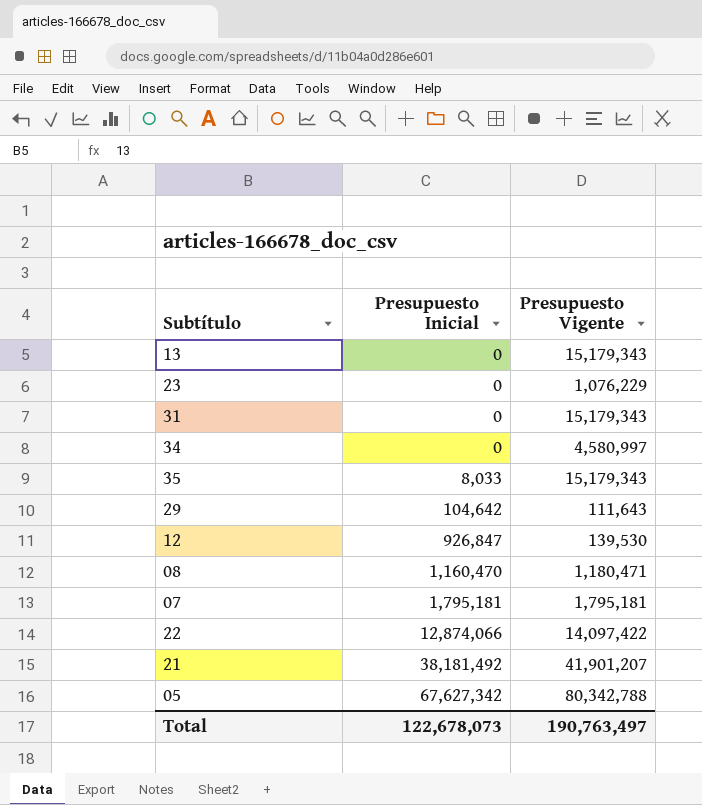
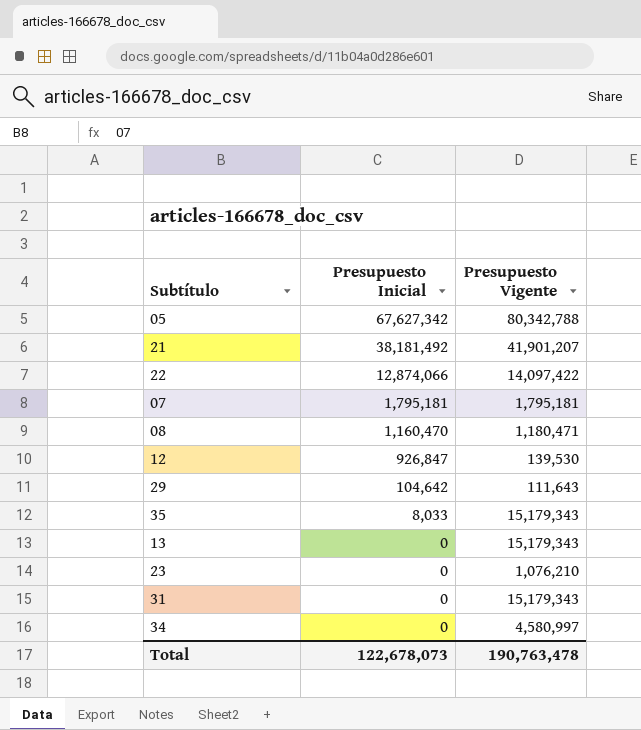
row order: Presupuesto Inicial ascending -> Presupuesto Inicial descending
23 | Presupuesto Vigente: 1,076,229 -> 1,076,210
Total | Presupuesto Vigente: 190,763,497 -> 190,763,478

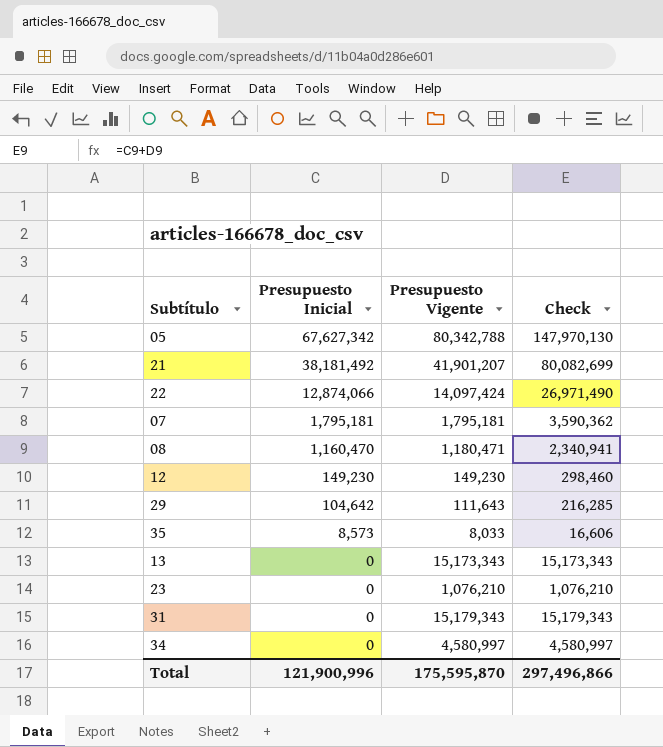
column Check | formula: none -> [Presupuesto Inicial] + [Presupuesto Vigente]
22 | Presupuesto Vigente: 14,097,422 -> 14,097,424
12 | Presupuesto Inicial: 926,847 -> 149,230
12 | Presupuesto Vigente: 139,530 -> 149,230
35 | Presupuesto Inicial: 8,033 -> 8,573
35 | Presupuesto Vigente: 15,179,343 -> 8,033
13 | Presupuesto Vigente: 15,179,343 -> 15,173,343
Total | Presupuesto Inicial: 122,678,073 -> 121,900,996
Total | Presupuesto Vigente: 190,763,478 -> 175,595,870

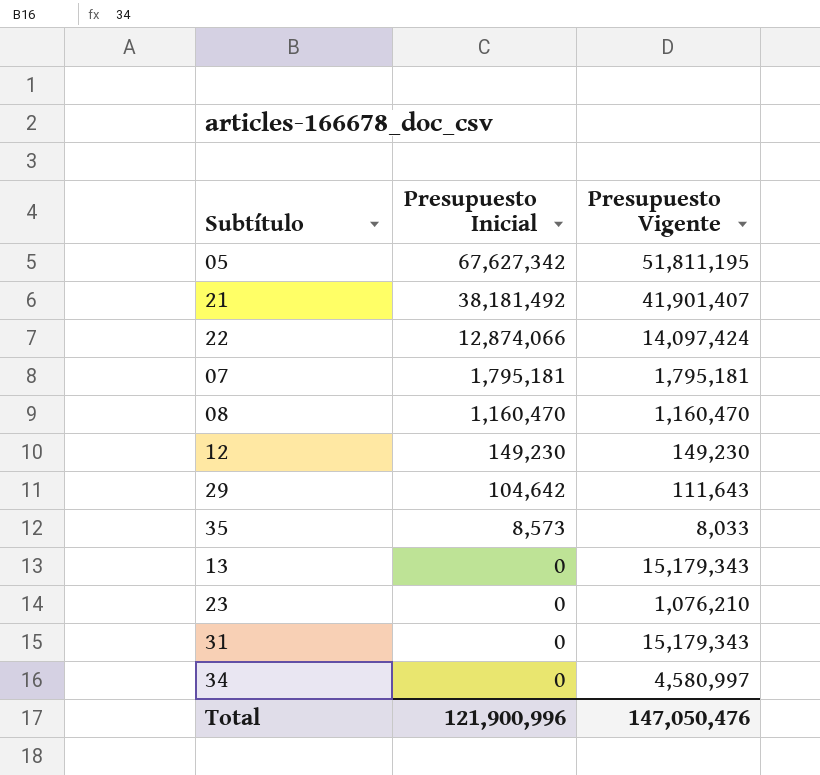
column Check | formula: [Presupuesto Inicial] + [Presupuesto Vigente] -> none
05 | Presupuesto Vigente: 80,342,788 -> 51,811,195
21 | Presupuesto Vigente: 41,901,207 -> 41,901,407
08 | Presupuesto Vigente: 1,180,471 -> 1,160,470
13 | Presupuesto Vigente: 15,173,343 -> 15,179,343
Total | Presupuesto Vigente: 175,595,870 -> 147,050,476

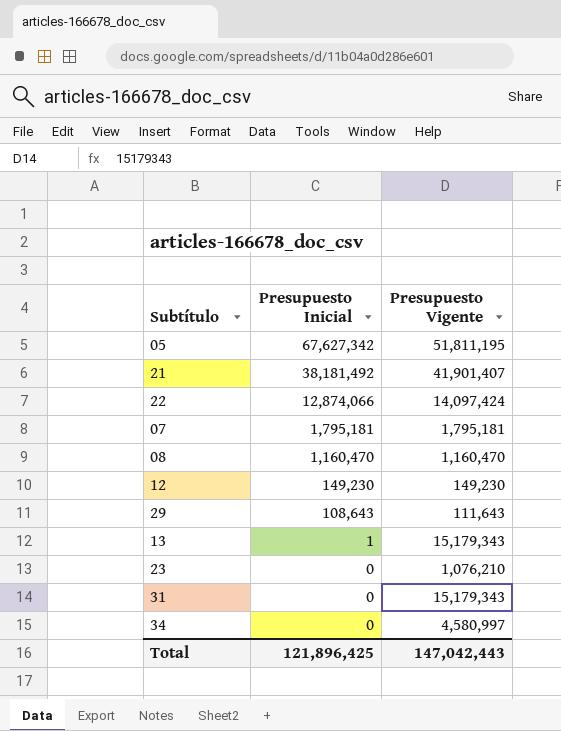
row 35: 8,573 | 8,033 -> none
29 | Presupuesto Inicial: 104,642 -> 108,643
13 | Presupuesto Inicial: 0 -> 1
Total | Presupuesto Inicial: 121,900,996 -> 121,896,425
Total | Presupuesto Vigente: 147,050,476 -> 147,042,443

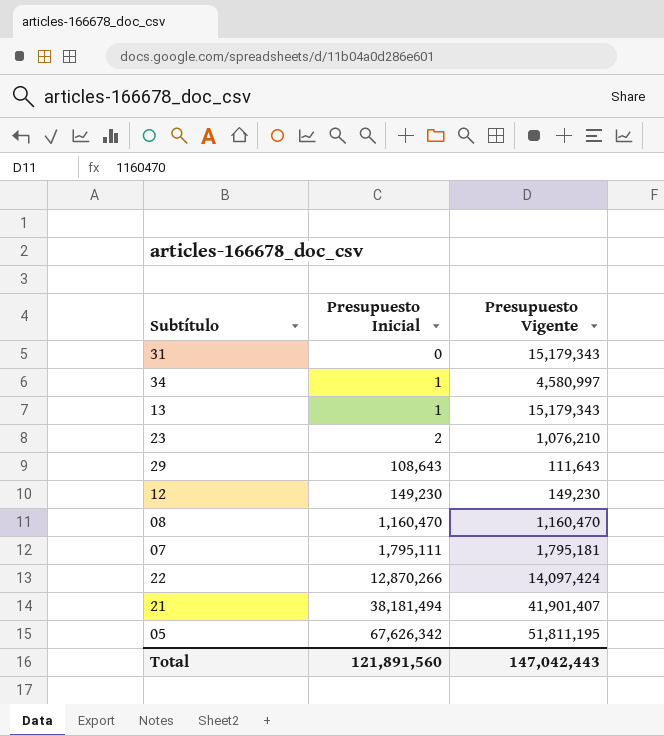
row order: Presupuesto Inicial descending -> Presupuesto Inicial ascending
34 | Presupuesto Inicial: 0 -> 1
23 | Presupuesto Inicial: 0 -> 2
07 | Presupuesto Inicial: 1,795,181 -> 1,795,111
22 | Presupuesto Inicial: 12,874,066 -> 12,870,266
21 | Presupuesto Inicial: 38,181,492 -> 38,181,494
05 | Presupuesto Inicial: 67,627,342 -> 67,626,342
Total | Presupuesto Inicial: 121,896,425 -> 121,891,560

